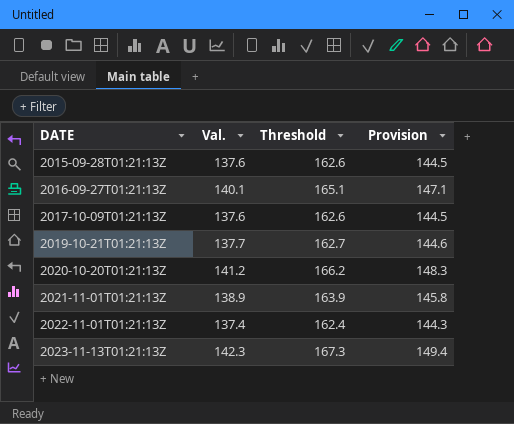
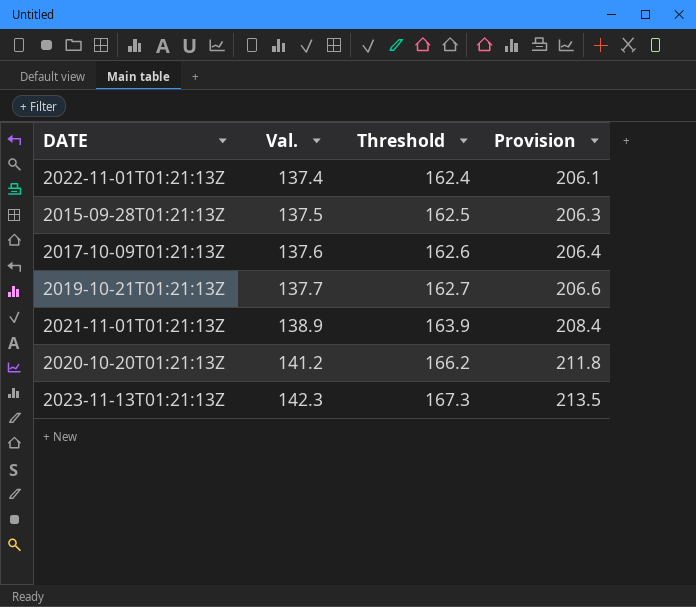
row order: DATE ascending -> Val. ascending
column Provision | formula: [Val.] * 1.05 -> [Val.] * 1.5
row 2016-09-27T01:21:13Z: 140.1 | 165.1 | 147.1 -> none
2015-09-28T01:21:13Z | Val.: 137.6 -> 137.5
2015-09-28T01:21:13Z | Threshold: 162.6 -> 162.5

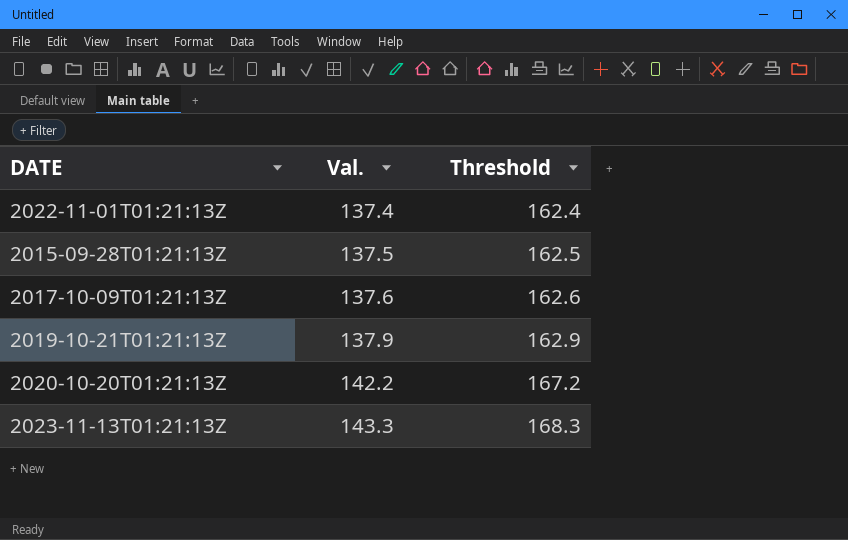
column Provision | formula: [Val.] * 1.5 -> none
row 2021-11-01T01:21:13Z: 138.9 | 163.9 | 208.4 -> none
2019-10-21T01:21:13Z | Val.: 137.7 -> 137.9
2019-10-21T01:21:13Z | Threshold: 162.7 -> 162.9
2020-10-20T01:21:13Z | Val.: 141.2 -> 142.2
2020-10-20T01:21:13Z | Threshold: 166.2 -> 167.2
2023-11-13T01:21:13Z | Val.: 142.3 -> 143.3
2023-11-13T01:21:13Z | Threshold: 167.3 -> 168.3

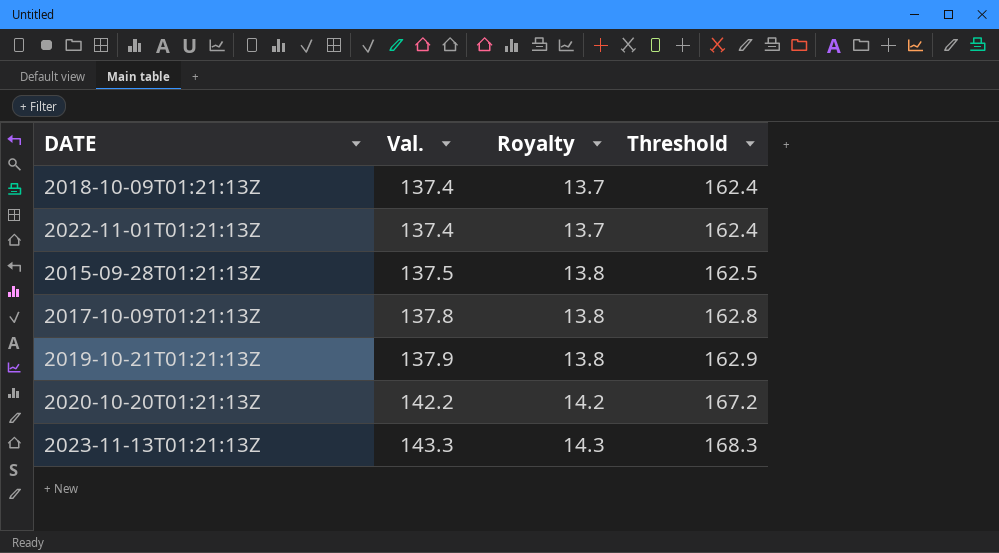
column Royalty | formula: none -> [Val.] * 0.1
row 2018-10-09T01:21:13Z: none -> 137.4 | 13.7 | 162.4
2017-10-09T01:21:13Z | Val.: 137.6 -> 137.8
2017-10-09T01:21:13Z | Threshold: 162.6 -> 162.8

